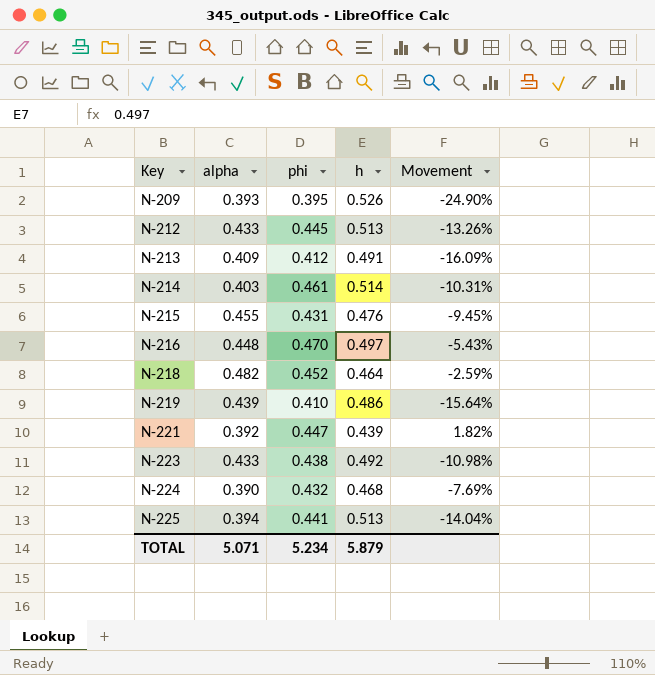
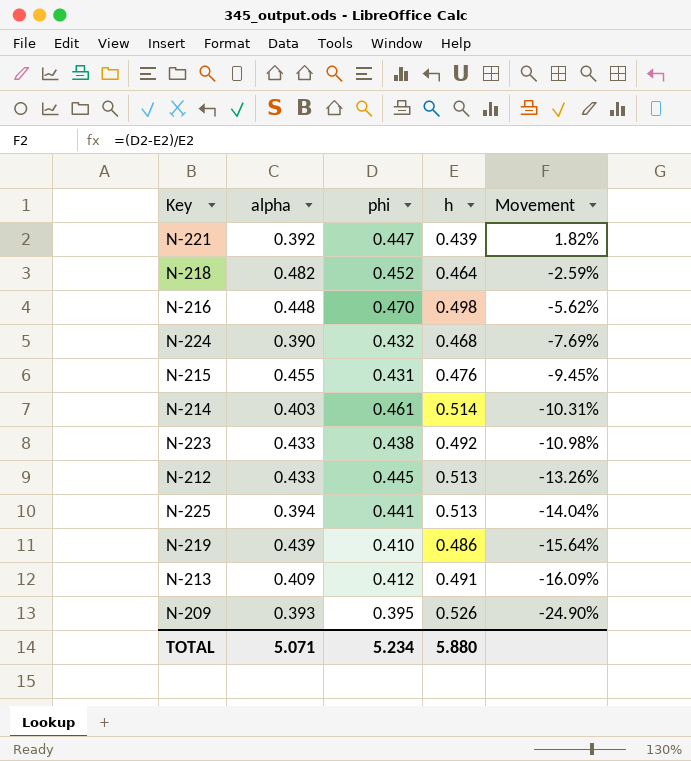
row order: Key ascending -> Movement descending
N-216 | h: 0.497 -> 0.498
N-216 | Movement: -5.43% -> -5.62%
TOTAL | h: 5.879 -> 5.880

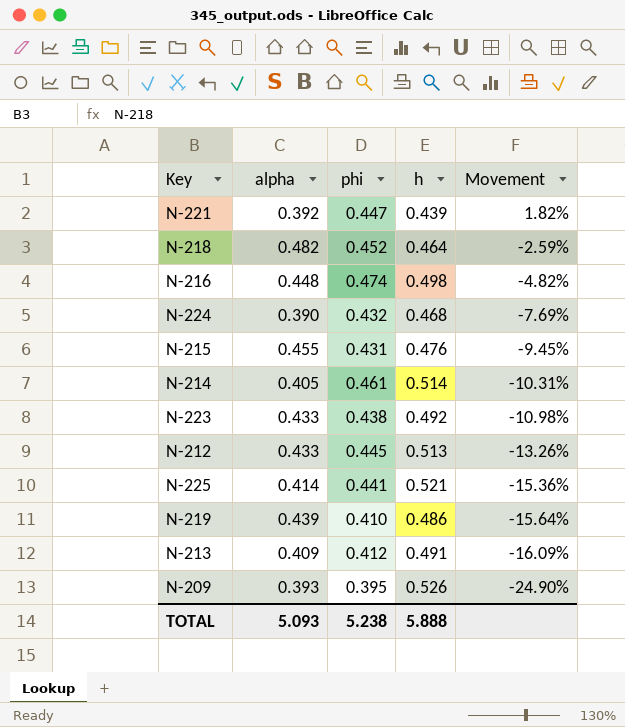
N-216 | phi: 0.470 -> 0.474
N-216 | Movement: -5.62% -> -4.82%
N-214 | alpha: 0.403 -> 0.405
N-225 | alpha: 0.394 -> 0.414
N-225 | h: 0.513 -> 0.521
N-225 | Movement: -14.04% -> -15.36%
TOTAL | alpha: 5.071 -> 5.093
TOTAL | phi: 5.234 -> 5.238
TOTAL | h: 5.880 -> 5.888

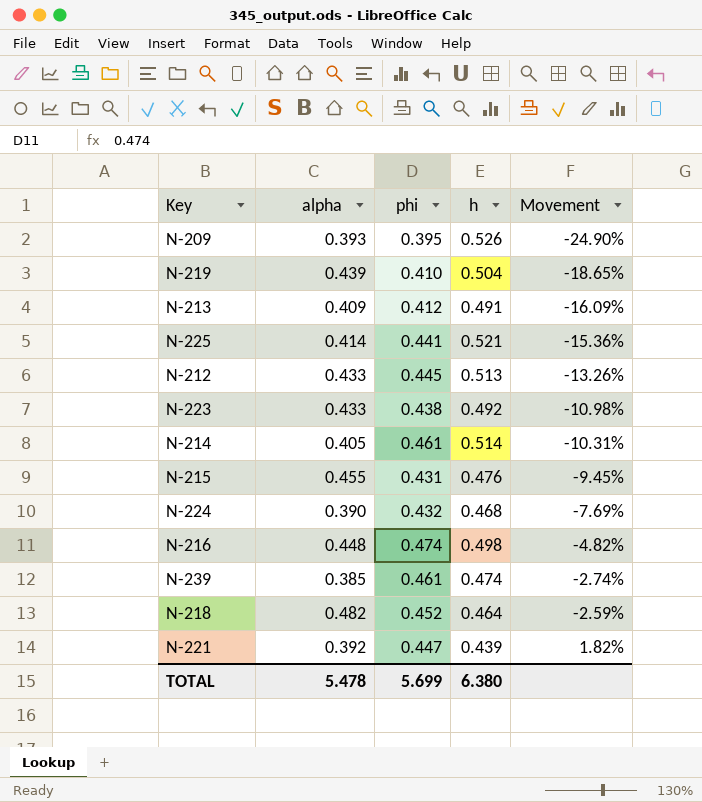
row order: Movement descending -> Movement ascending
N-219 | h: 0.486 -> 0.504
N-219 | Movement: -15.64% -> -18.65%
row N-239: none -> 0.385 | 0.461 | 0.474 | -2.74%
TOTAL | alpha: 5.093 -> 5.478
TOTAL | phi: 5.238 -> 5.699
TOTAL | h: 5.888 -> 6.380

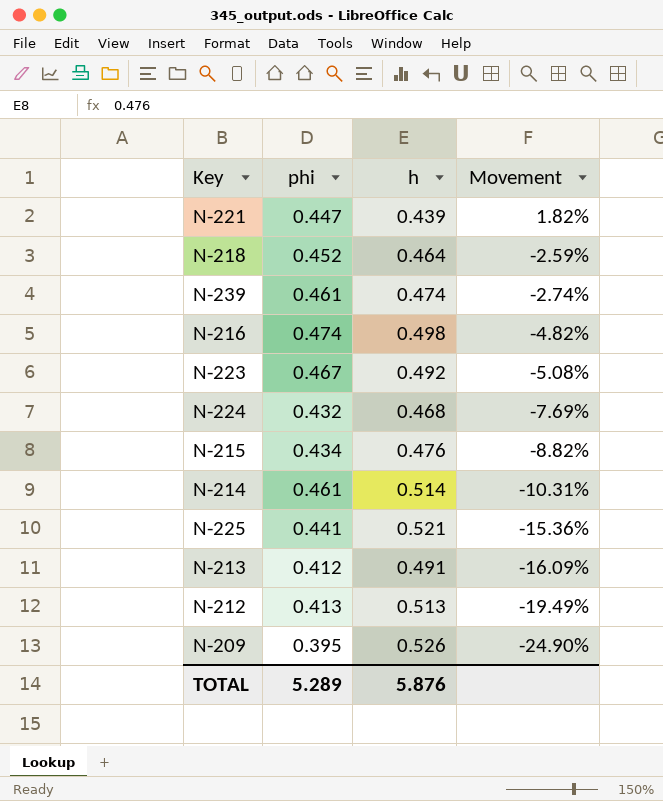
row order: Movement ascending -> Movement descending
column alpha | position: 2 -> none
row N-219: 0.439 | 0.410 | 0.504 | -18.65% -> none
N-223 | phi: 0.438 -> 0.467
N-223 | Movement: -10.98% -> -5.08%
N-215 | phi: 0.431 -> 0.434
N-215 | Movement: -9.45% -> -8.82%
N-212 | phi: 0.445 -> 0.413
N-212 | Movement: -13.26% -> -19.49%
TOTAL | phi: 5.699 -> 5.289
TOTAL | h: 6.380 -> 5.876

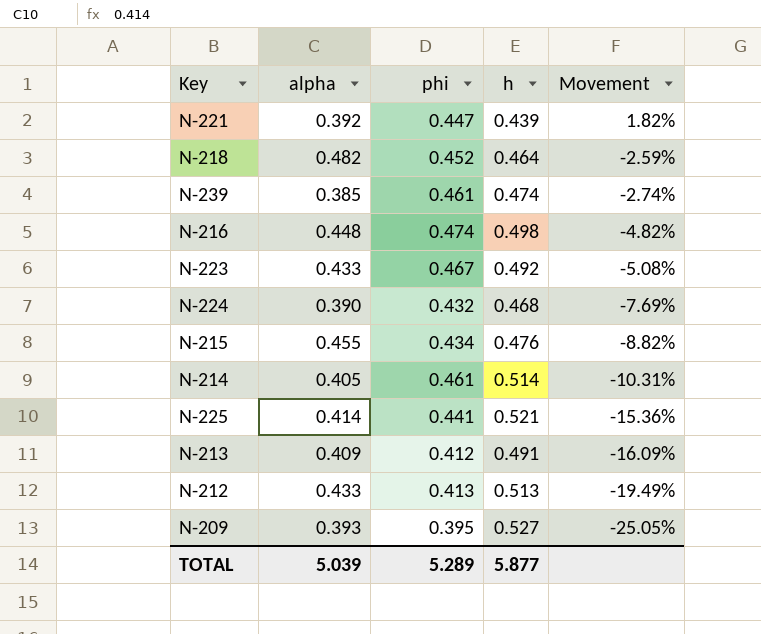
column alpha | position: none -> 2
N-209 | h: 0.526 -> 0.527
N-209 | Movement: -24.90% -> -25.05%
TOTAL | h: 5.876 -> 5.877

